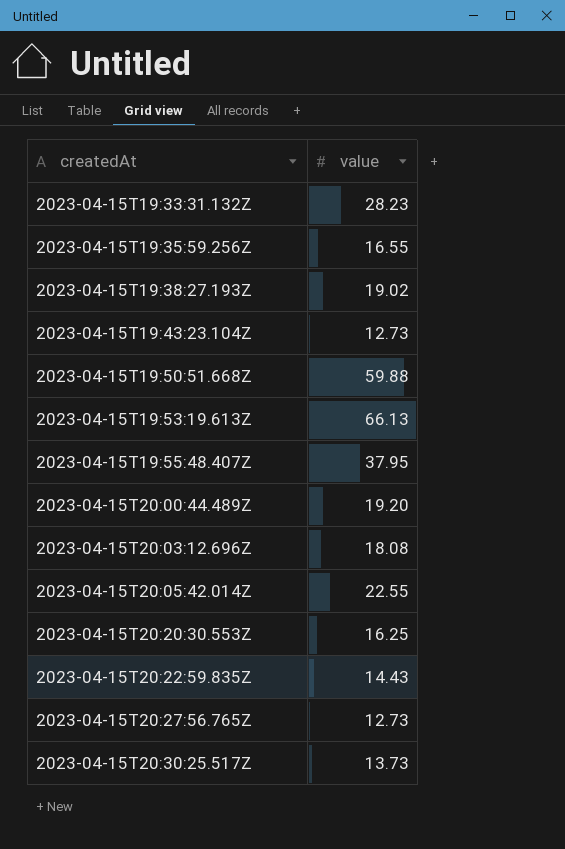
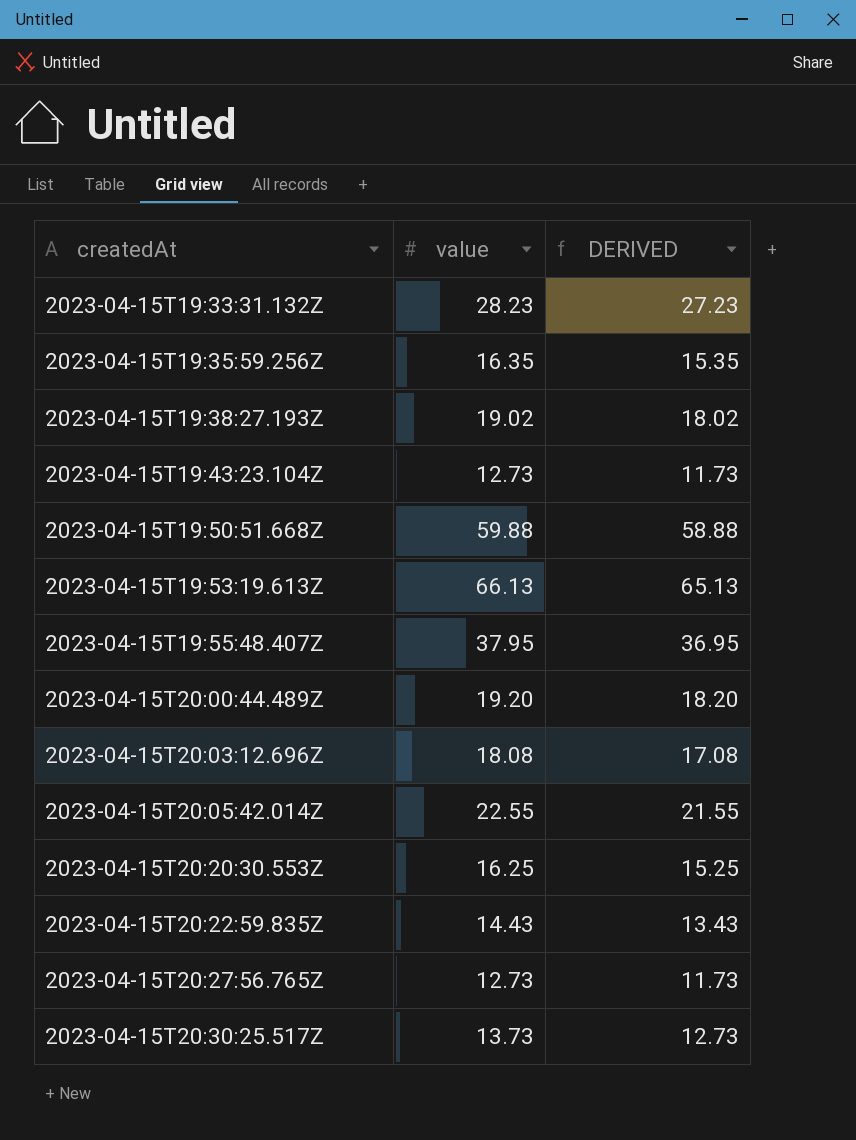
column DERIVED | formula: none -> [value] - 1
2023-04-15T19:35:59.256Z | value: 16.55 -> 16.35

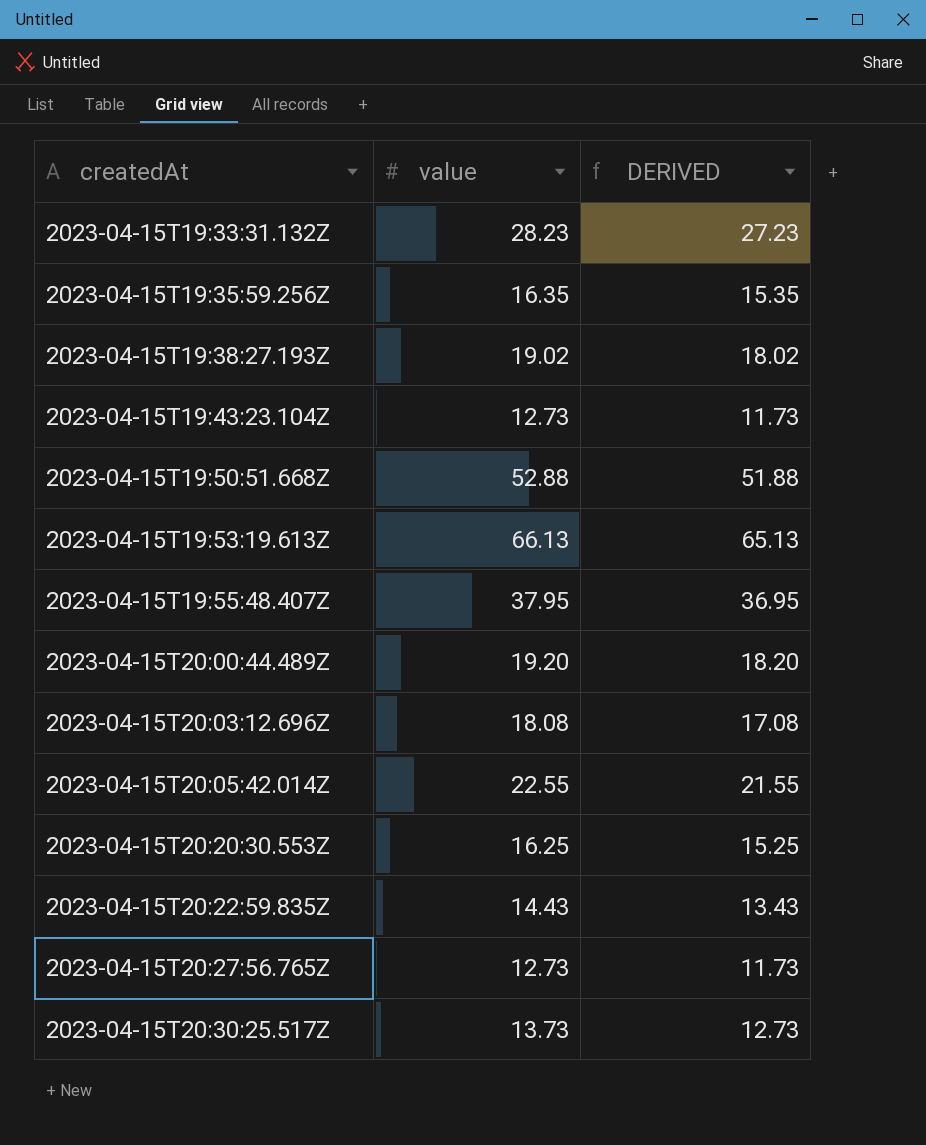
2023-04-15T19:50:51.668Z | value: 59.88 -> 52.88
2023-04-15T19:50:51.668Z | DERIVED: 58.88 -> 51.88

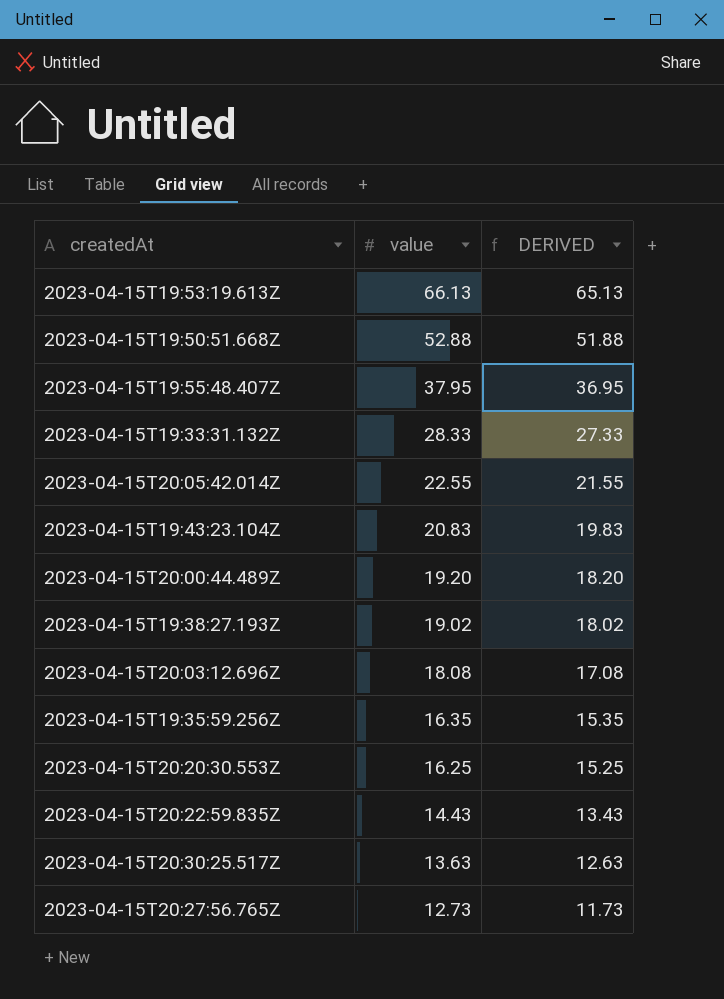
row order: createdAt ascending -> value descending
2023-04-15T19:33:31.132Z | value: 28.23 -> 28.33
2023-04-15T19:33:31.132Z | DERIVED: 27.23 -> 27.33
2023-04-15T19:43:23.104Z | value: 12.73 -> 20.83
2023-04-15T19:43:23.104Z | DERIVED: 11.73 -> 19.83
2023-04-15T20:30:25.517Z | value: 13.73 -> 13.63
2023-04-15T20:30:25.517Z | DERIVED: 12.73 -> 12.63

